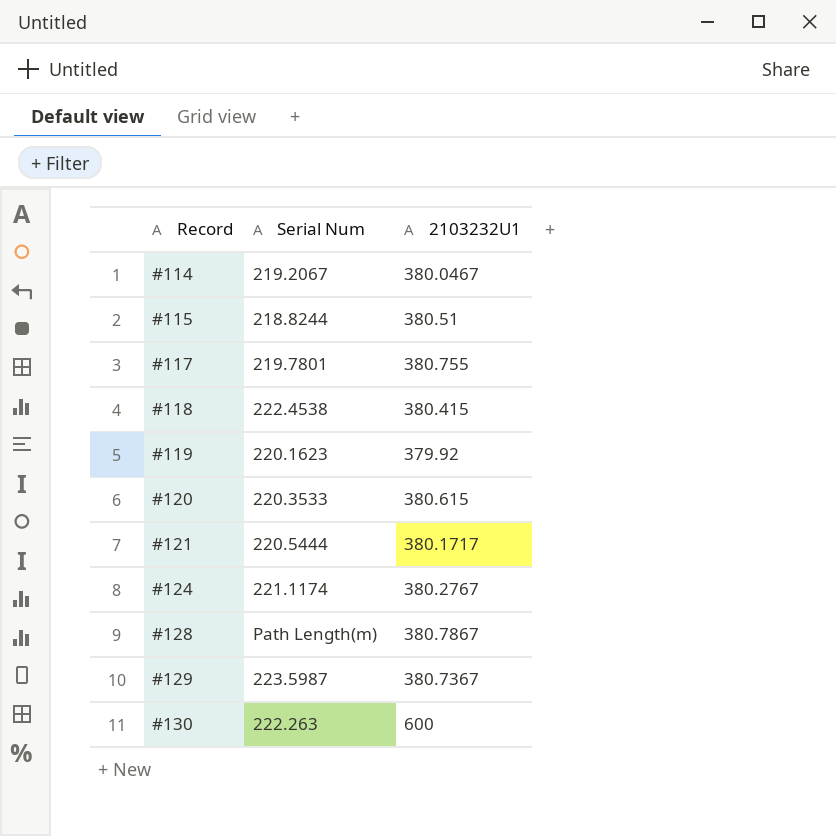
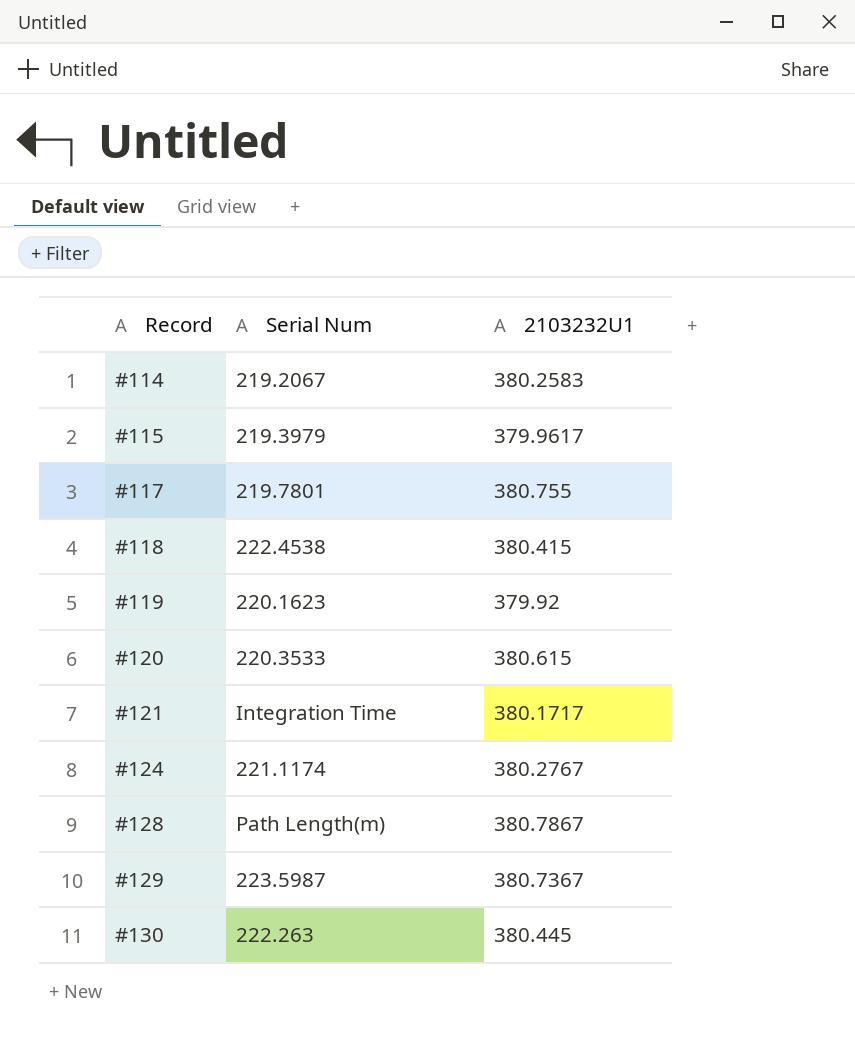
#114 | 2103232U1: 380.0467 -> 380.2583
#115 | Serial Num: 218.8244 -> 219.3979
#115 | 2103232U1: 380.51 -> 379.9617
#121 | Serial Num: 220.5444 -> Integration Time
#130 | 2103232U1: 600 -> 380.445

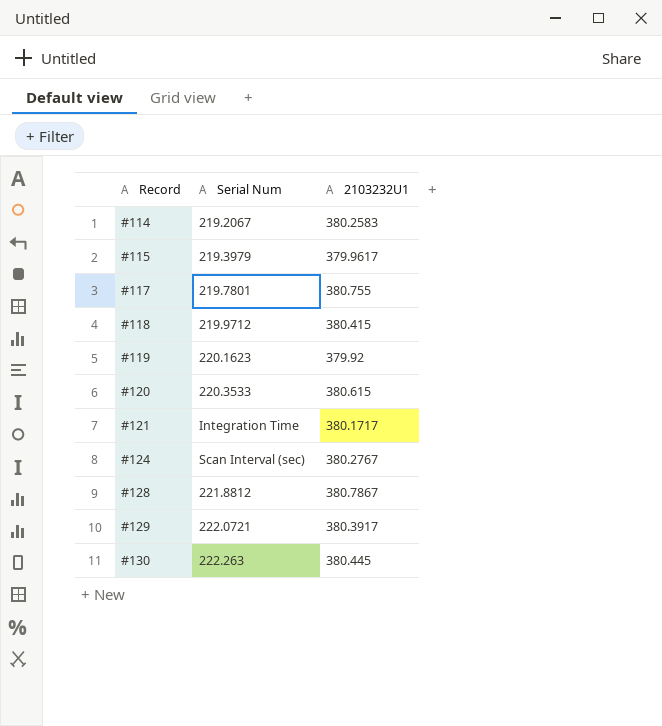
#118 | Serial Num: 222.4538 -> 219.9712
#124 | Serial Num: 221.1174 -> Scan Interval (sec)
#128 | Serial Num: Path Length(m) -> 221.8812
#129 | Serial Num: 223.5987 -> 222.0721
#129 | 2103232U1: 380.7367 -> 380.3917

